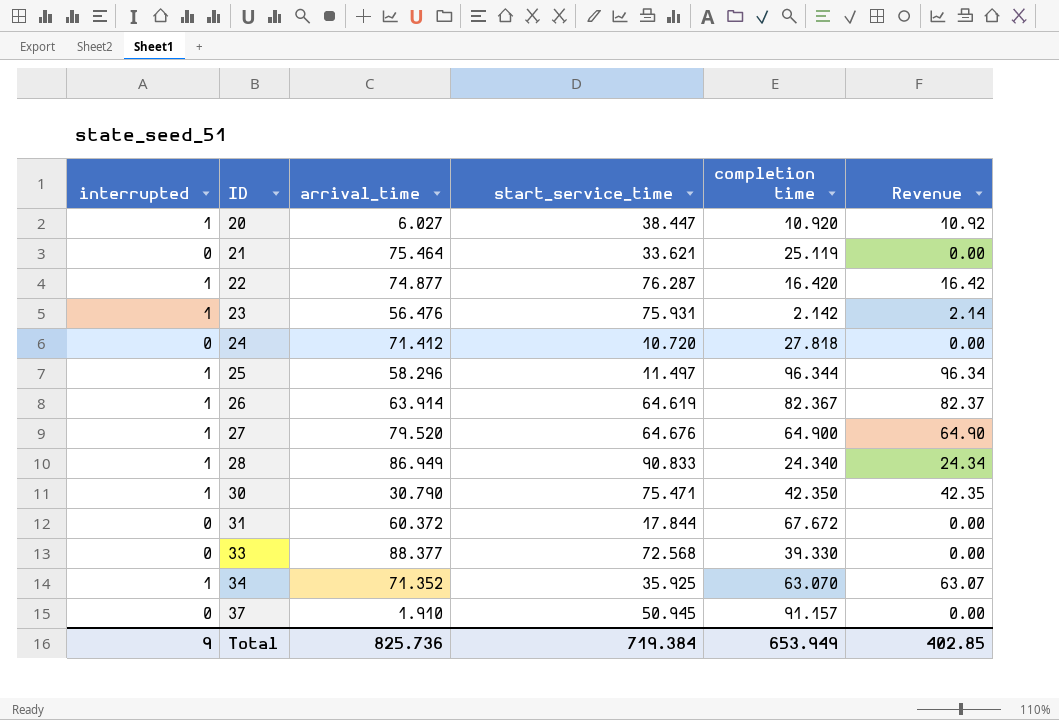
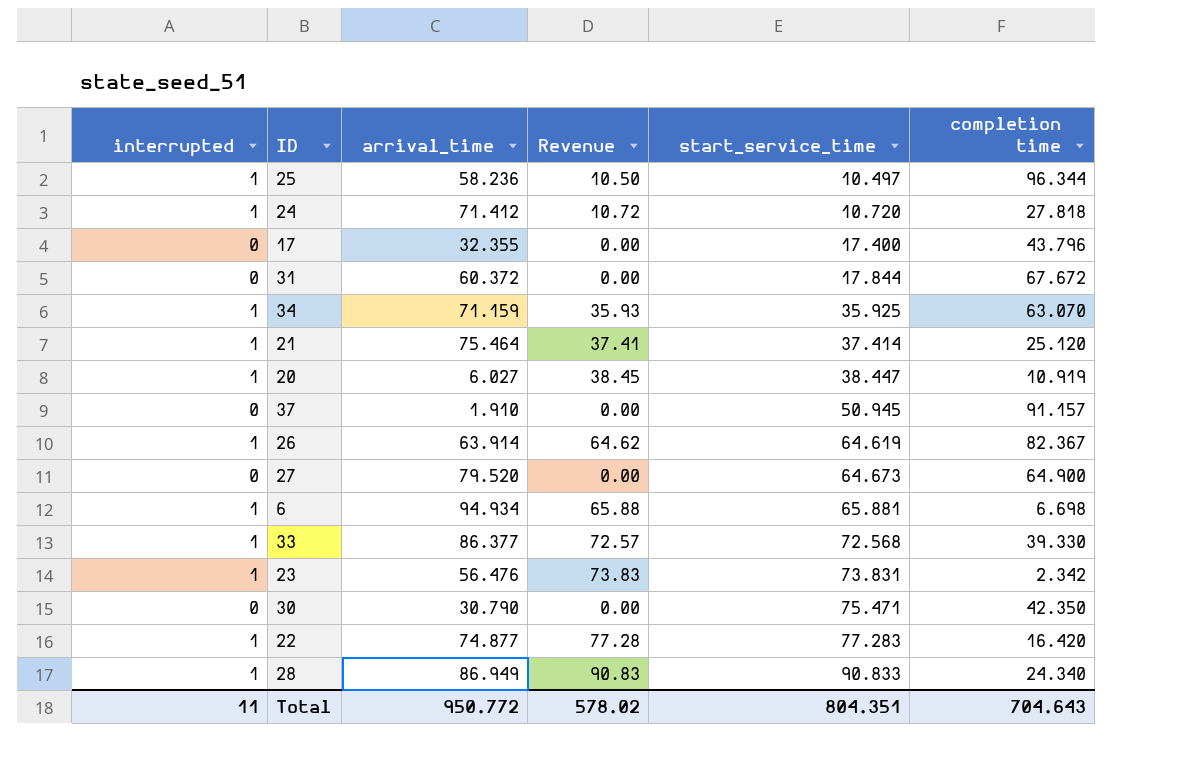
row order: ID ascending -> start_service_time ascending
column Revenue | formula: [interrupted] * [completion time] -> [interrupted] * [start_service_time]
column Revenue | position: 6 -> 4
25 | arrival_time: 58.296 -> 58.236
25 | start_service_time: 11.497 -> 10.497
24 | interrupted: 0 -> 1
row 17: none -> 0 | 32.355 | 0.00 | 17.400 | 43.796
34 | arrival_time: 71.352 -> 71.159
21 | interrupted: 0 -> 1
21 | start_service_time: 33.621 -> 37.414
21 | completion time: 25.119 -> 25.120
20 | completion time: 10.920 -> 10.919
27 | interrupted: 1 -> 0
27 | start_service_time: 64.676 -> 64.673
row 6: none -> 1 | 94.934 | 65.88 | 65.881 | 6.698
33 | interrupted: 0 -> 1
33 | arrival_time: 88.377 -> 86.377
23 | start_service_time: 75.931 -> 73.831
23 | completion time: 2.142 -> 2.342
30 | interrupted: 1 -> 0
22 | start_service_time: 76.287 -> 77.283
Total | interrupted: 9 -> 11
Total | arrival_time: 825.736 -> 950.772
Total | Revenue: 402.85 -> 578.02
Total | start_service_time: 719.384 -> 804.351
Total | completion time: 653.949 -> 704.643

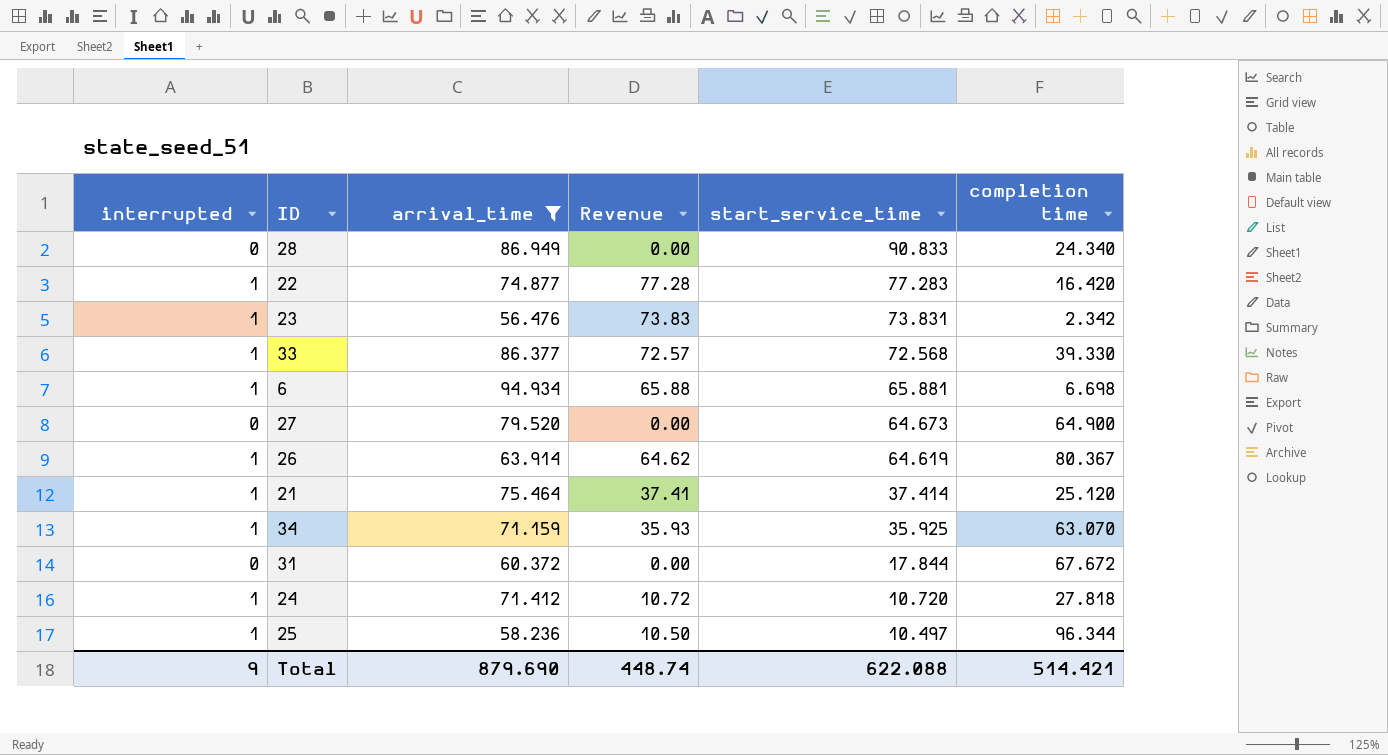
filter: none -> arrival_time >= 56.476
row order: start_service_time ascending -> start_service_time descending
28 | interrupted: 1 -> 0
28 | Revenue: 90.83 -> 0.00
26 | completion time: 82.367 -> 80.367
Total | interrupted: 11 -> 9
Total | arrival_time: 950.772 -> 879.690
Total | Revenue: 578.02 -> 448.74
Total | start_service_time: 804.351 -> 622.088
Total | completion time: 704.643 -> 514.421

